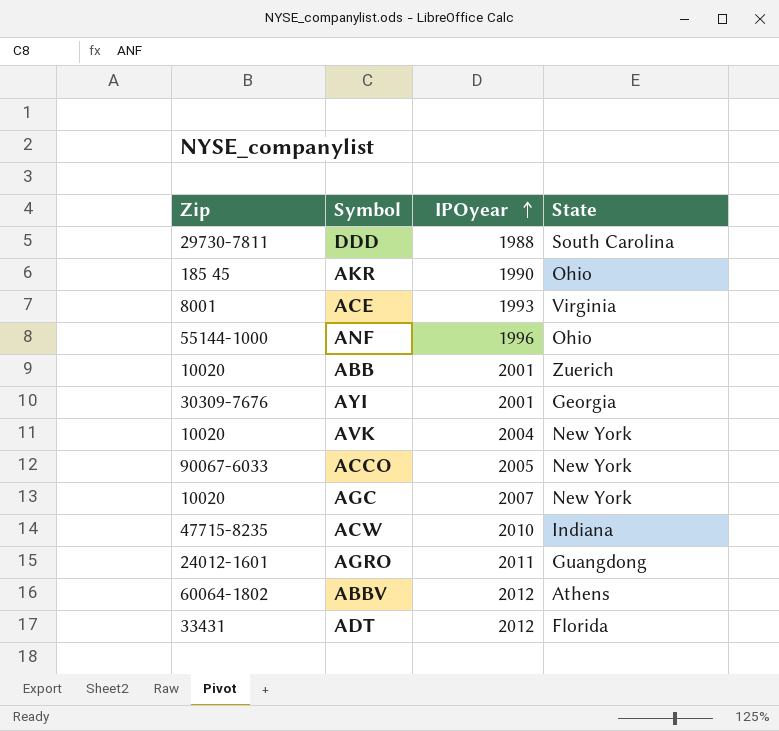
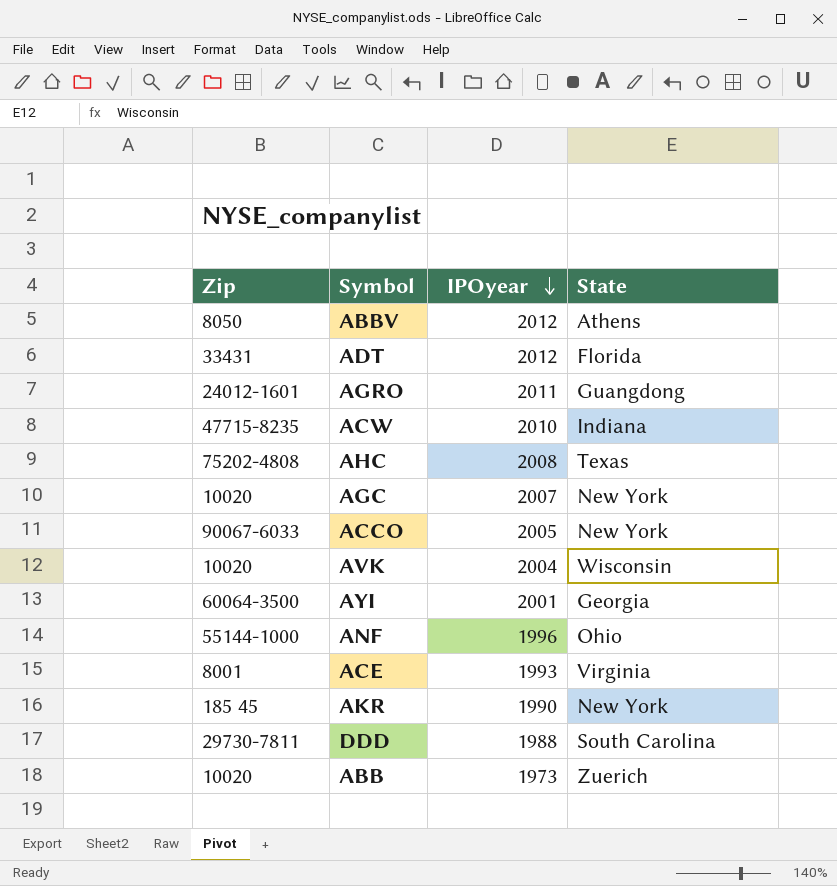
row order: IPOyear ascending -> IPOyear descending
ABBV | Zip: 60064-1802 -> 8050
row AHC: none -> 75202-4808 | 2008 | Texas
AVK | State: New York -> Wisconsin
AYI | Zip: 30309-7676 -> 60064-3500
AKR | State: Ohio -> New York
ABB | IPOyear: 2001 -> 1973

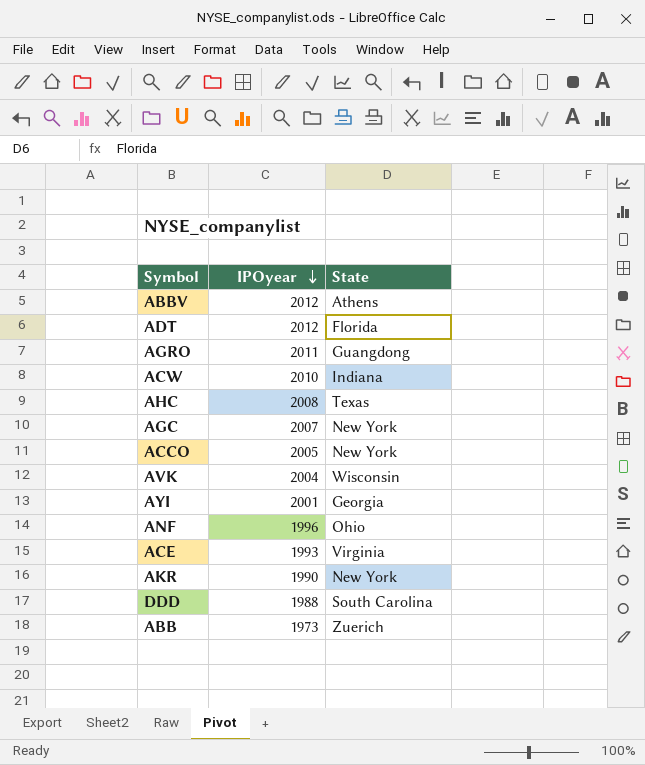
column Zip | position: 1 -> none

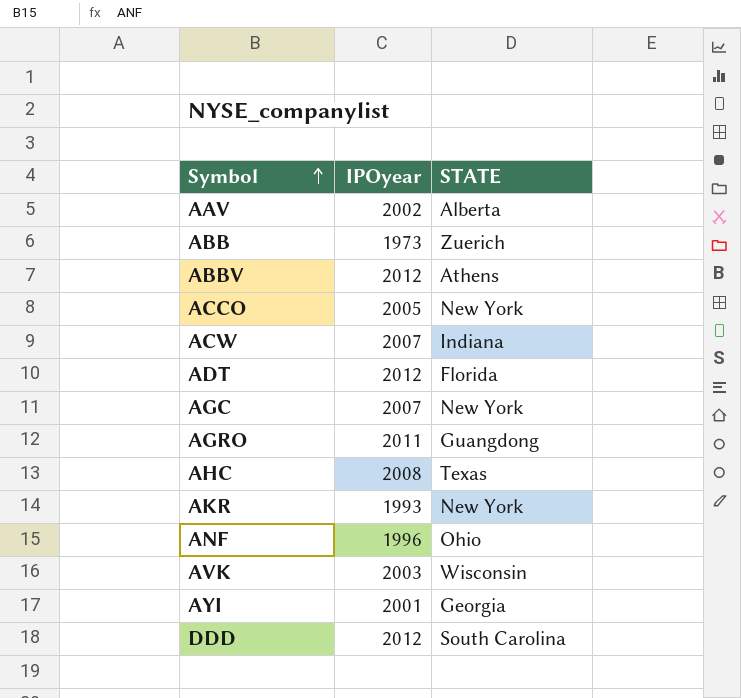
row order: IPOyear descending -> Symbol ascending
column name: State -> STATE
row ACE: 1993 | Virginia -> none
row AAV: none -> 2002 | Alberta
ACW | IPOyear: 2010 -> 2007
AKR | IPOyear: 1990 -> 1993
AVK | IPOyear: 2004 -> 2003
DDD | IPOyear: 1988 -> 2012

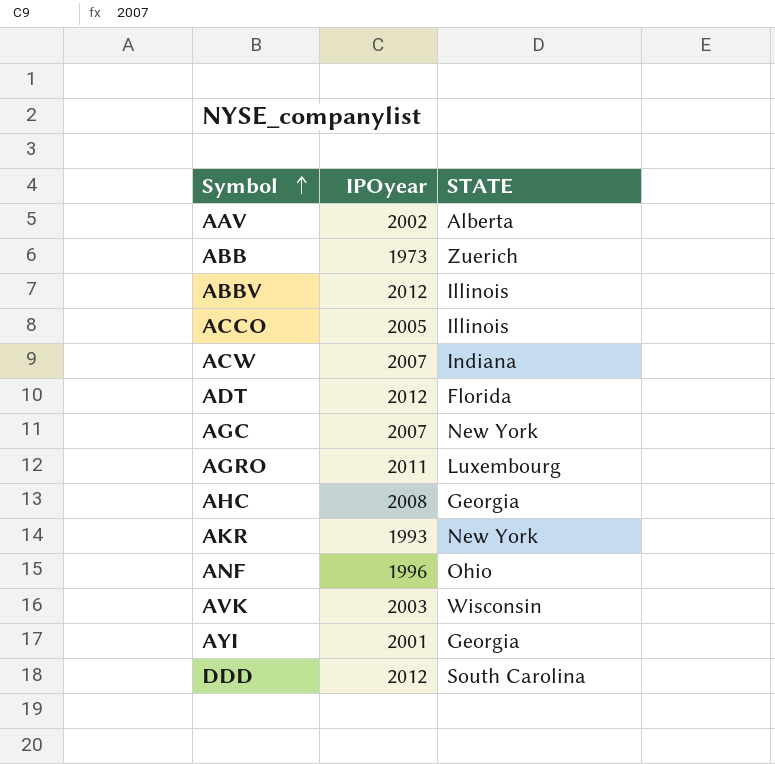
ABBV | STATE: Athens -> Illinois
ACCO | STATE: New York -> Illinois
AGRO | STATE: Guangdong -> Luxembourg
AHC | STATE: Texas -> Georgia

